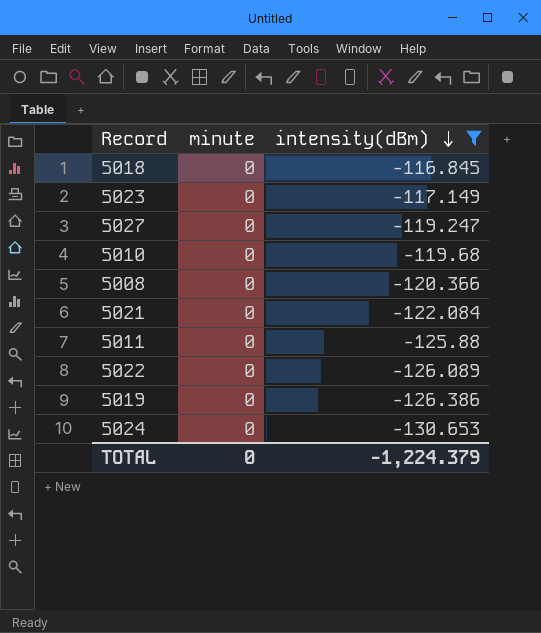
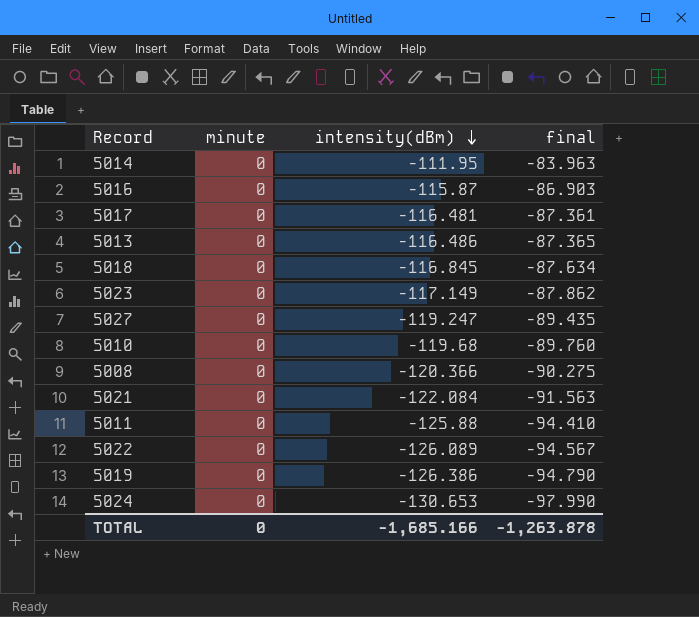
filter: intensity(dBm) <= -116.845 -> none
column final | formula: none -> [intensity(dBm)] * 0.75
TOTAL | intensity(dBm): -1,224.379 -> -1,685.166

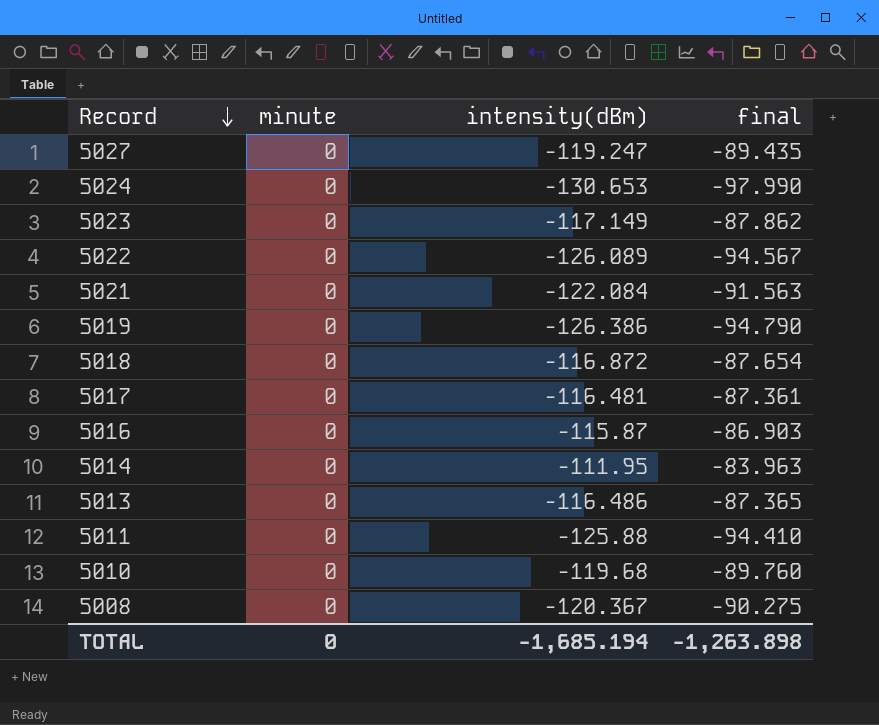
row order: intensity(dBm) descending -> Record descending
5018 | intensity(dBm): -116.845 -> -116.872
5018 | final: -87.634 -> -87.654
5008 | intensity(dBm): -120.366 -> -120.367
TOTAL | intensity(dBm): -1,685.166 -> -1,685.194
TOTAL | final: -1,263.878 -> -1,263.898

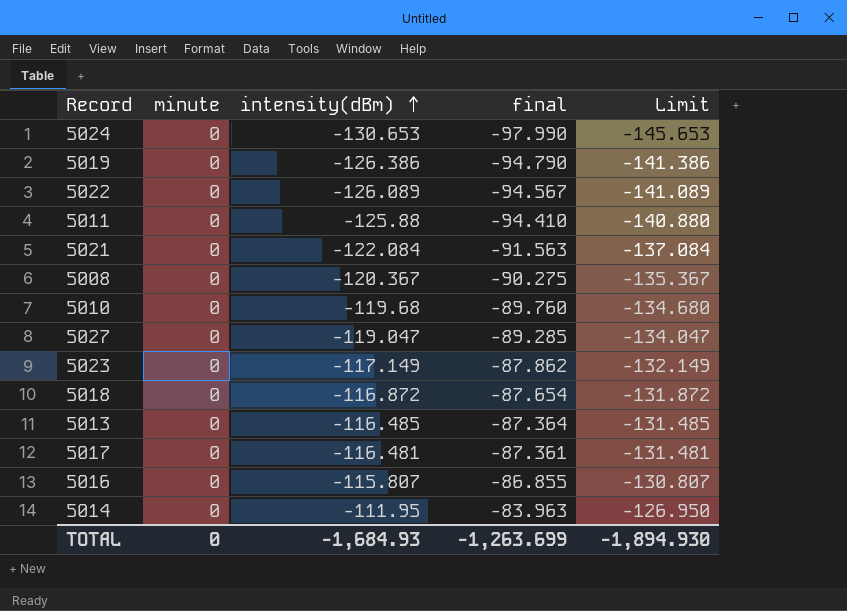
row order: Record descending -> intensity(dBm) ascending
column Limit | formula: none -> [intensity(dBm)] - 15
5027 | intensity(dBm): -119.247 -> -119.047
5027 | final: -89.435 -> -89.285
5013 | intensity(dBm): -116.486 -> -116.485
5013 | final: -87.365 -> -87.364
5016 | intensity(dBm): -115.87 -> -115.807
5016 | final: -86.903 -> -86.855
TOTAL | intensity(dBm): -1,685.194 -> -1,684.93
TOTAL | final: -1,263.898 -> -1,263.699

